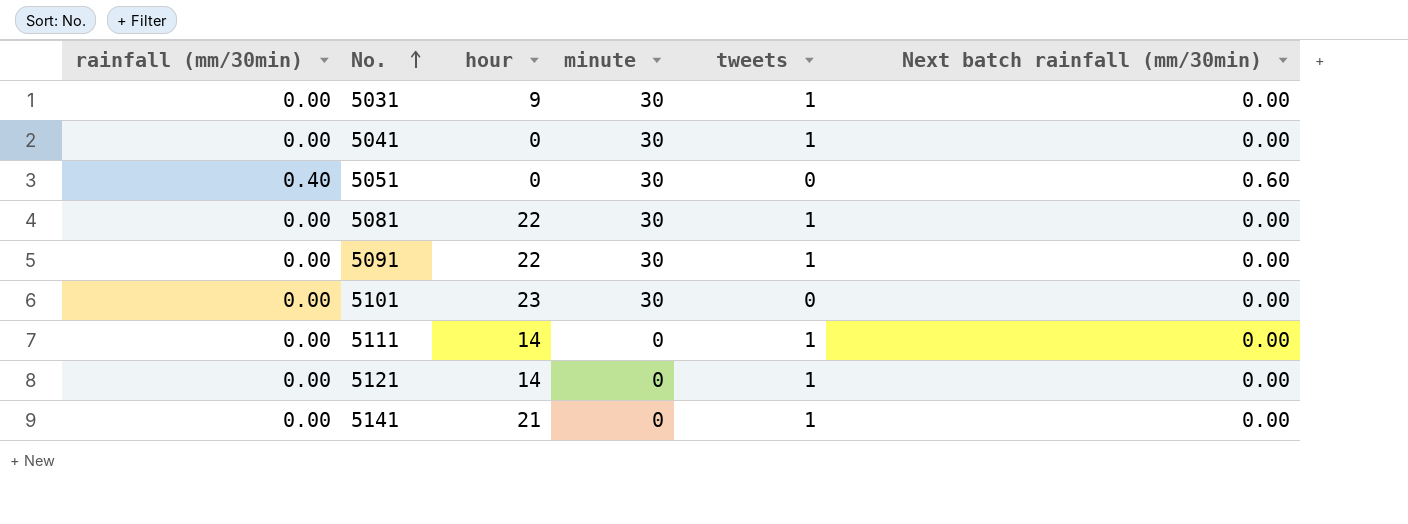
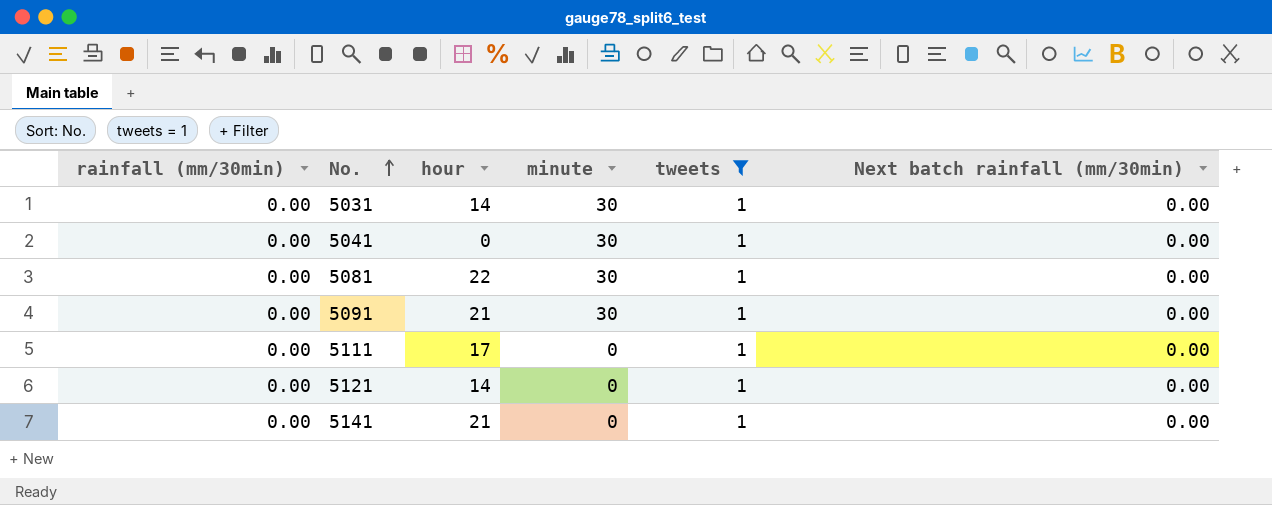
filter: none -> tweets = 1
5031 | hour: 9 -> 14
5091 | hour: 22 -> 21
5111 | hour: 14 -> 17

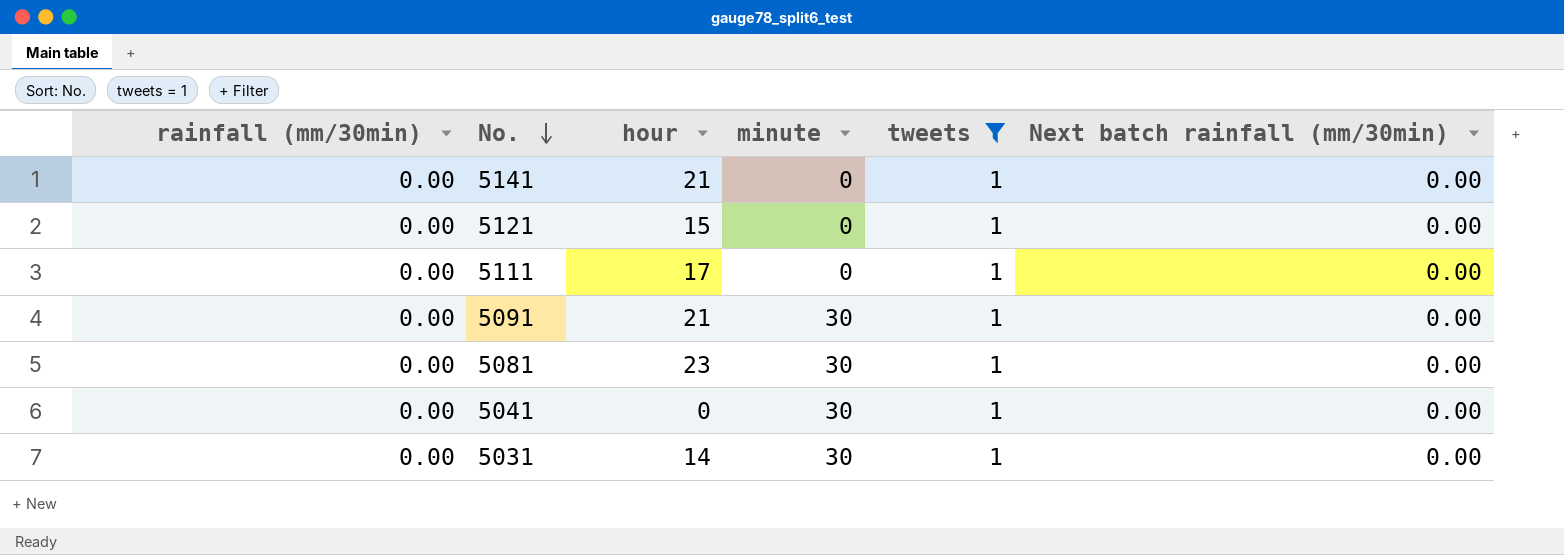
row order: No. ascending -> No. descending
5121 | hour: 14 -> 15
5081 | hour: 22 -> 23

